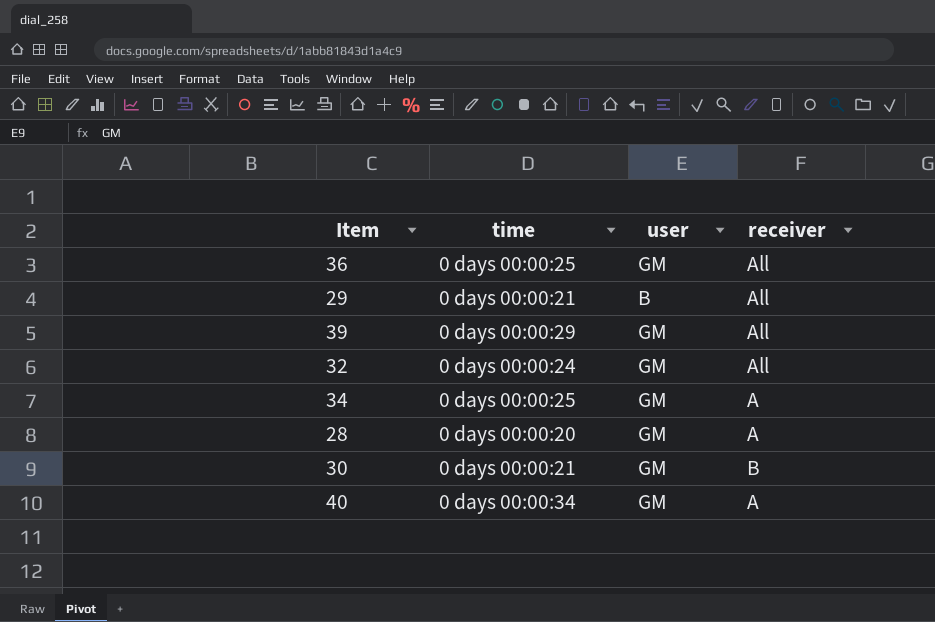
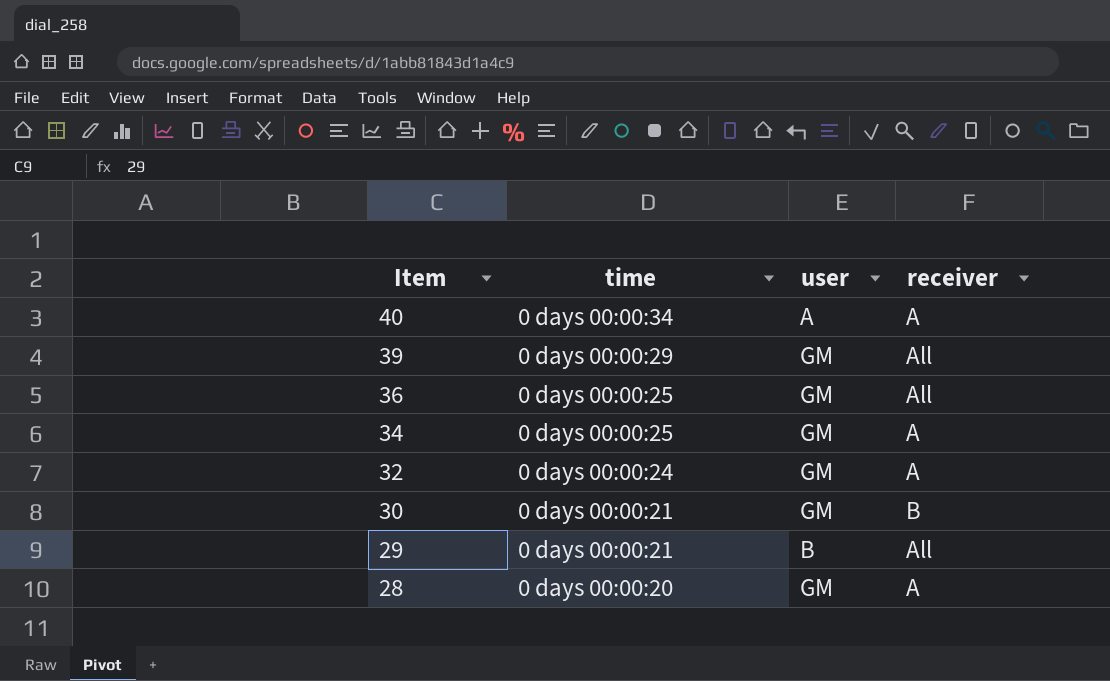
row order: none -> Item descending
40 | user: GM -> A
32 | receiver: All -> A

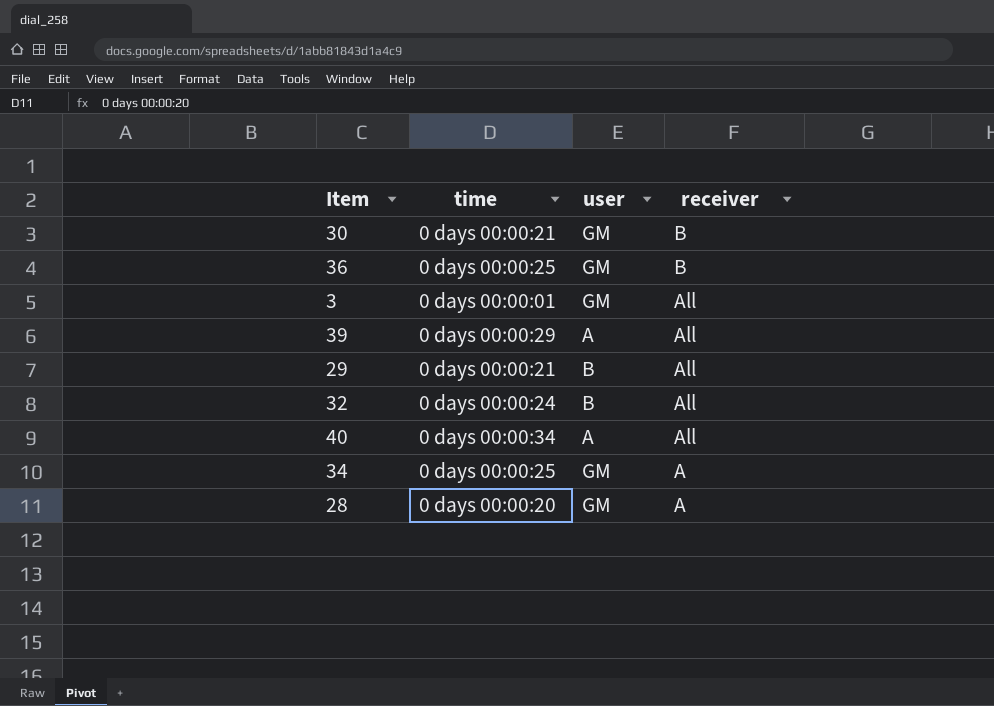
row order: Item descending -> receiver descending
36 | receiver: All -> B
row 3: none -> 0 days 00:00:01 | GM | All
39 | user: GM -> A
32 | user: GM -> B
32 | receiver: A -> All
40 | receiver: A -> All

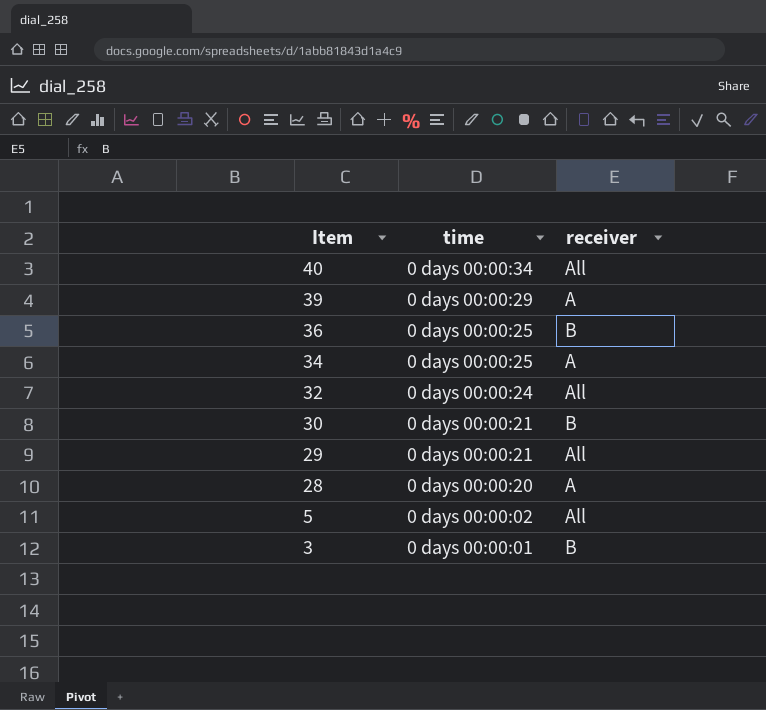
row order: receiver descending -> Item descending
column user | position: 3 -> none
39 | receiver: All -> A
row 5: none -> 0 days 00:00:02 | All
3 | receiver: All -> B

